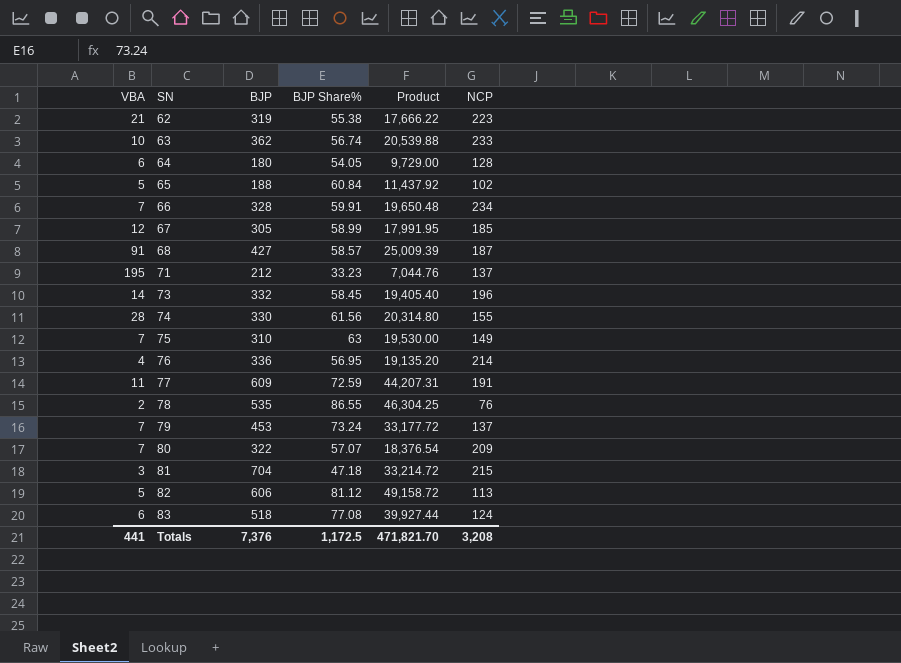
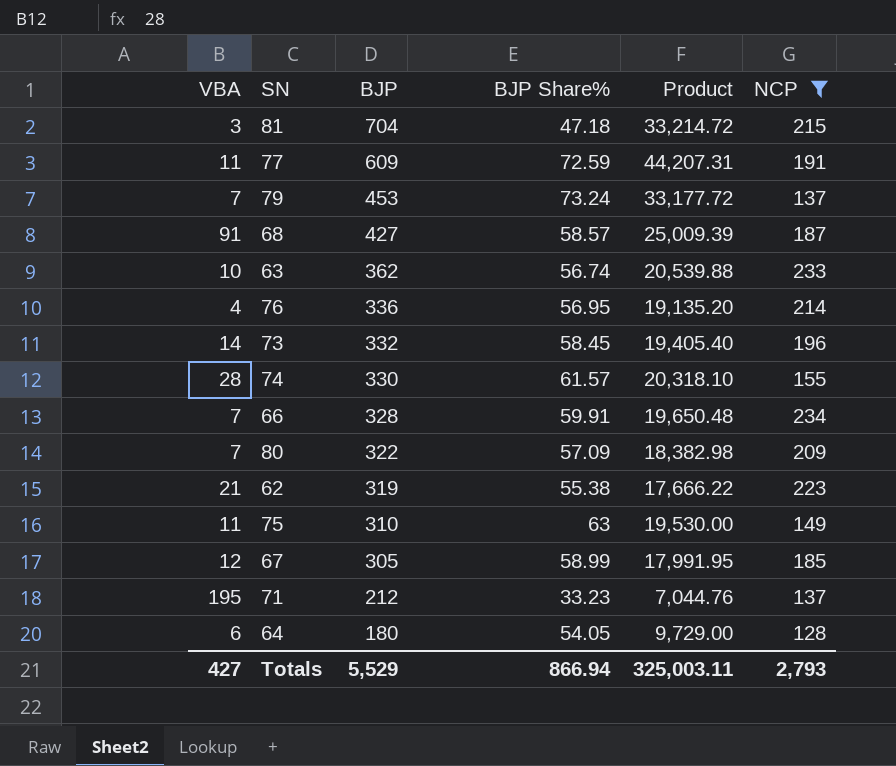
filter: none -> NCP >= 128
row order: SN ascending -> BJP descending
74 | BJP Share%: 61.56 -> 61.57
74 | Product: 20,314.80 -> 20,318.10
80 | BJP Share%: 57.07 -> 57.09
80 | Product: 18,376.54 -> 18,382.98
75 | VBA: 7 -> 11
Totals | VBA: 441 -> 427
Totals | BJP: 7,376 -> 5,529
Totals | BJP Share%: 1,172.5 -> 866.94
Totals | Product: 471,821.70 -> 325,003.11
Totals | NCP: 3,208 -> 2,793

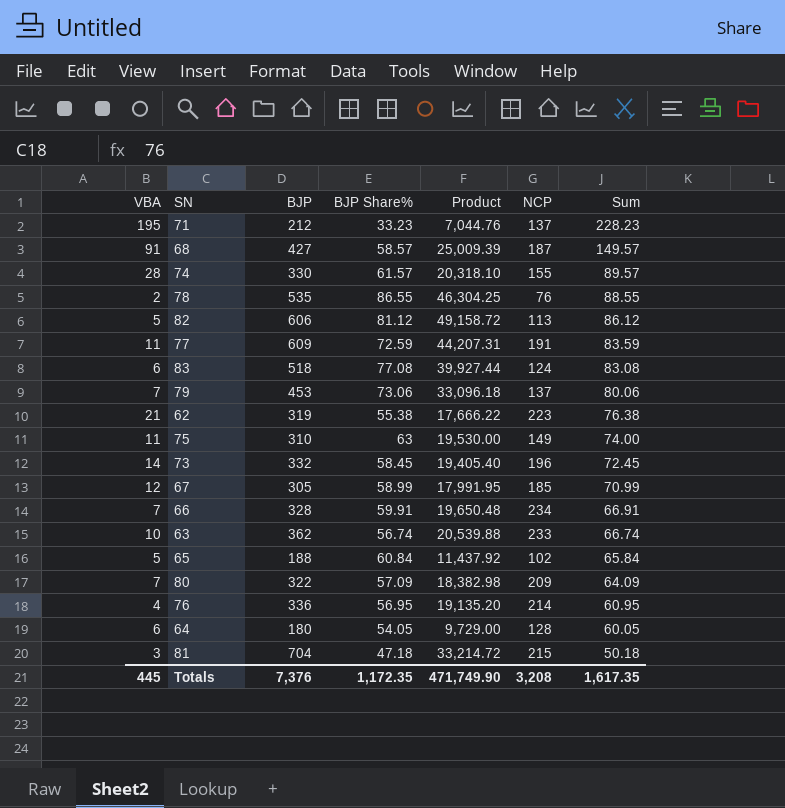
filter: NCP >= 128 -> none
row order: BJP descending -> Sum descending
column Sum | formula: none -> [VBA] + [BJP Share%]
79 | BJP Share%: 73.24 -> 73.06
79 | Product: 33,177.72 -> 33,096.18
Totals | VBA: 427 -> 445
Totals | BJP: 5,529 -> 7,376
Totals | BJP Share%: 866.94 -> 1,172.35
Totals | Product: 325,003.11 -> 471,749.90
Totals | NCP: 2,793 -> 3,208

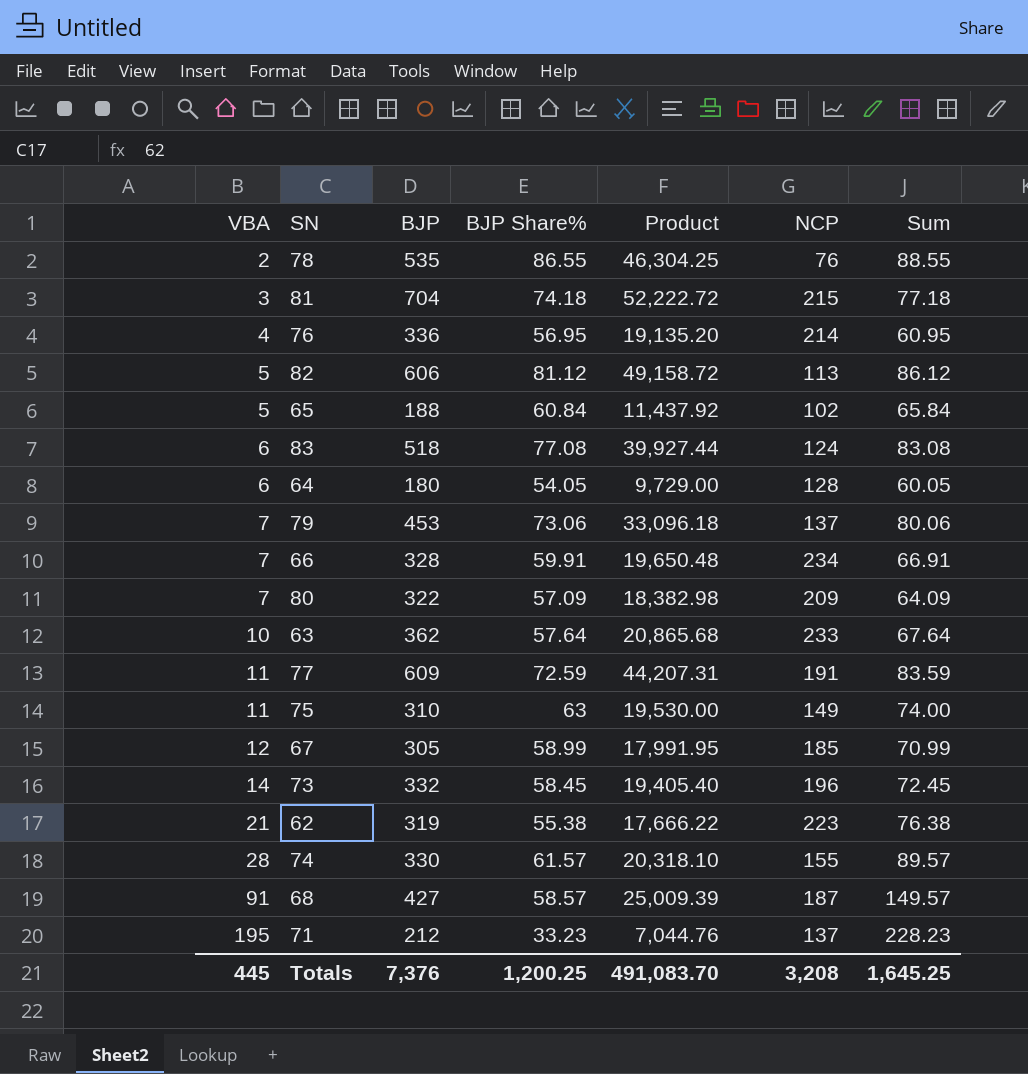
row order: Sum descending -> VBA ascending
81 | BJP Share%: 47.18 -> 74.18
81 | Product: 33,214.72 -> 52,222.72
81 | Sum: 50.18 -> 77.18
63 | BJP Share%: 56.74 -> 57.64
63 | Product: 20,539.88 -> 20,865.68
63 | Sum: 66.74 -> 67.64
Totals | BJP Share%: 1,172.35 -> 1,200.25
Totals | Product: 471,749.90 -> 491,083.70
Totals | Sum: 1,617.35 -> 1,645.25

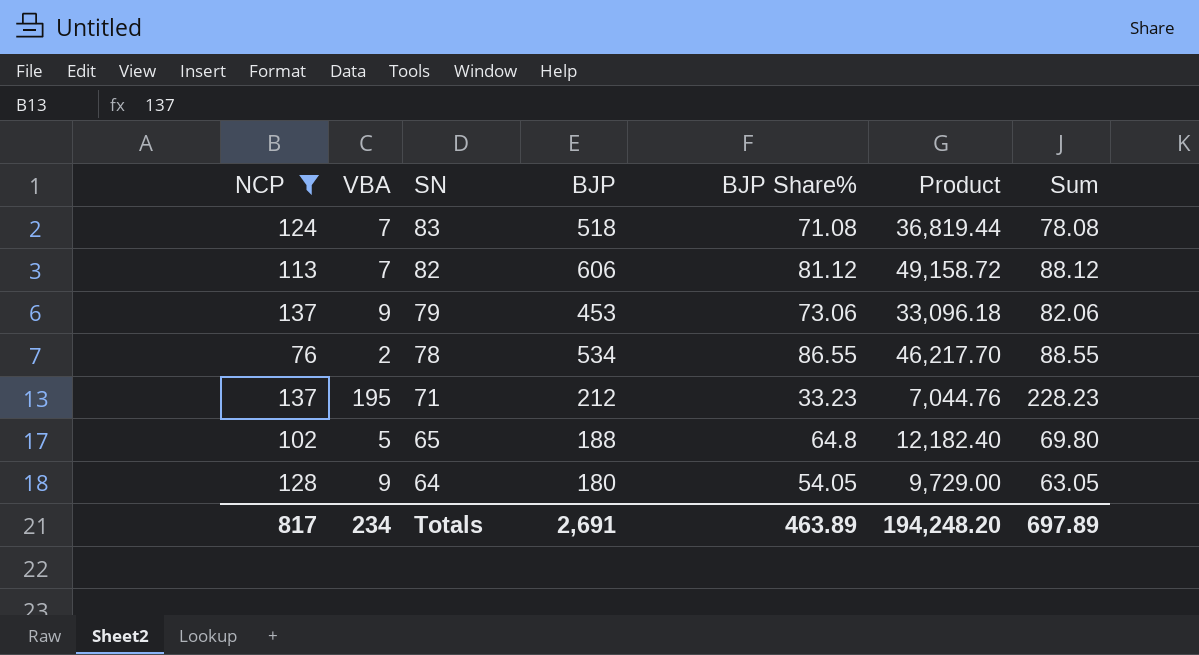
filter: none -> NCP <= 137
row order: VBA ascending -> SN descending
column NCP | position: 6 -> 1
83 | VBA: 6 -> 7
83 | BJP Share%: 77.08 -> 71.08
83 | Product: 39,927.44 -> 36,819.44
83 | Sum: 83.08 -> 78.08
82 | VBA: 5 -> 7
82 | Sum: 86.12 -> 88.12
79 | VBA: 7 -> 9
79 | Sum: 80.06 -> 82.06
78 | BJP: 535 -> 534
78 | Product: 46,304.25 -> 46,217.70
65 | BJP Share%: 60.84 -> 64.8
65 | Product: 11,437.92 -> 12,182.40
65 | Sum: 65.84 -> 69.80
64 | VBA: 6 -> 9
64 | Sum: 60.05 -> 63.05
Totals | NCP: 3,208 -> 817
Totals | VBA: 445 -> 234
Totals | BJP: 7,376 -> 2,691
Totals | BJP Share%: 1,200.25 -> 463.89
Totals | Product: 491,083.70 -> 194,248.20
Totals | Sum: 1,645.25 -> 697.89

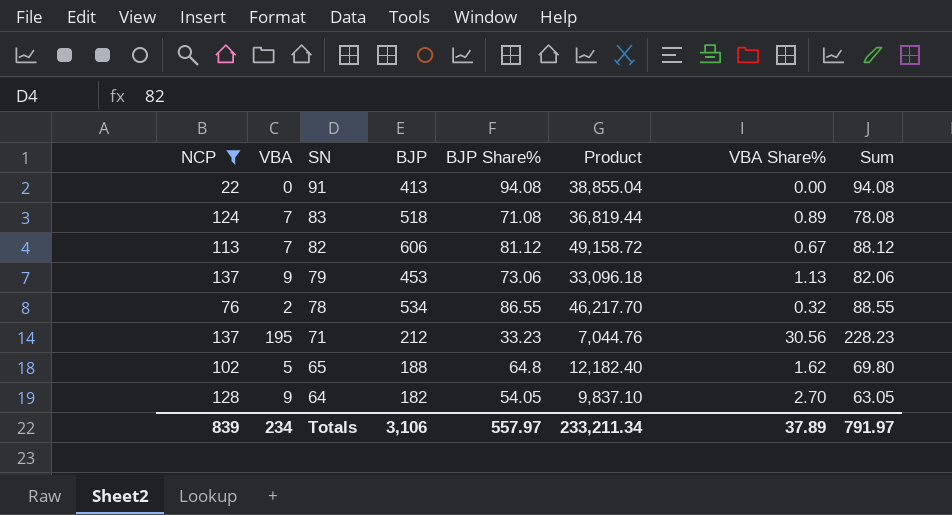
column VBA Share% | position: none -> 7
row 91: none -> 22 | 0 | 413 | 94.08 | 38,855.04 | 0.00 | 94.08
64 | BJP: 180 -> 182
64 | Product: 9,729.00 -> 9,837.10
Totals | NCP: 817 -> 839
Totals | BJP: 2,691 -> 3,106
Totals | BJP Share%: 463.89 -> 557.97
Totals | Product: 194,248.20 -> 233,211.34
Totals | Sum: 697.89 -> 791.97

